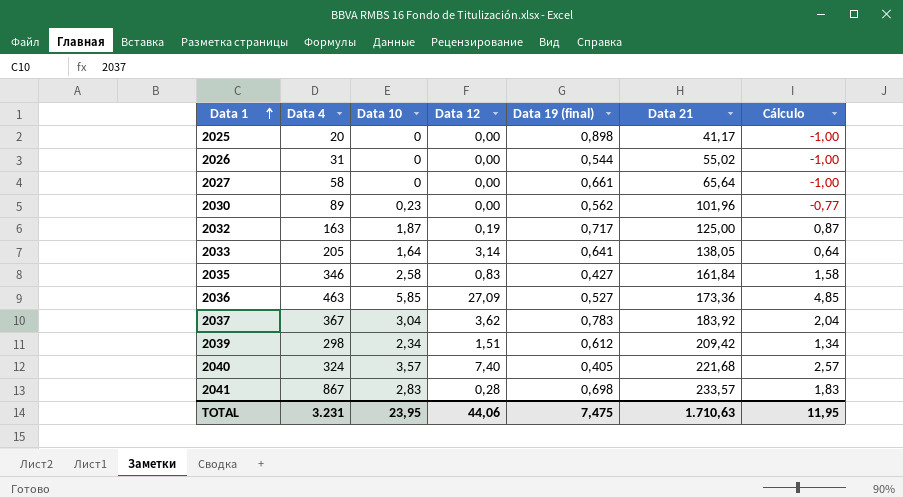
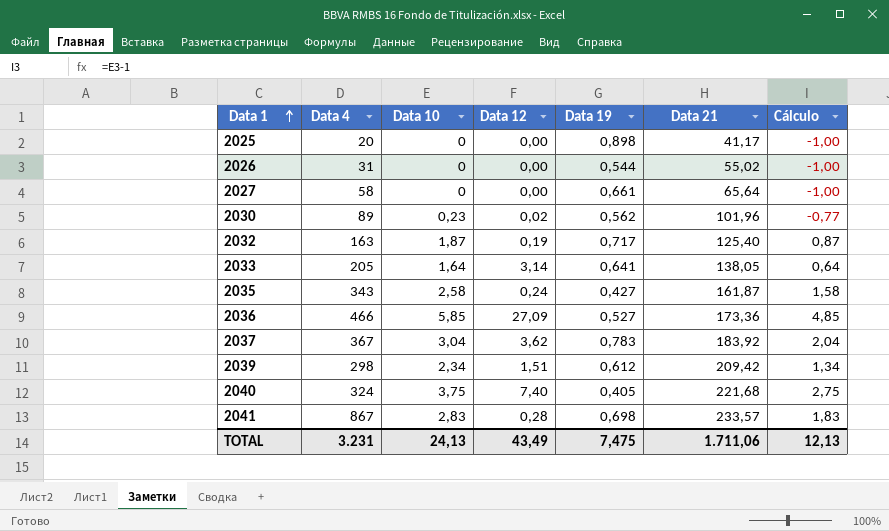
column name: Data 19 (final) -> Data 19
2030 | Data 12: 0,00 -> 0,02
2032 | Data 21: 125,00 -> 125,40
2035 | Data 4: 346 -> 343
2035 | Data 12: 0,83 -> 0,24
2035 | Data 21: 161,84 -> 161,87
2036 | Data 4: 463 -> 466
2040 | Data 10: 3,57 -> 3,75
2040 | Cálculo: 2,57 -> 2,75
TOTAL | Data 10: 23,95 -> 24,13
TOTAL | Data 12: 44,06 -> 43,49
TOTAL | Data 21: 1.710,63 -> 1.711,06
TOTAL | Cálculo: 11,95 -> 12,13

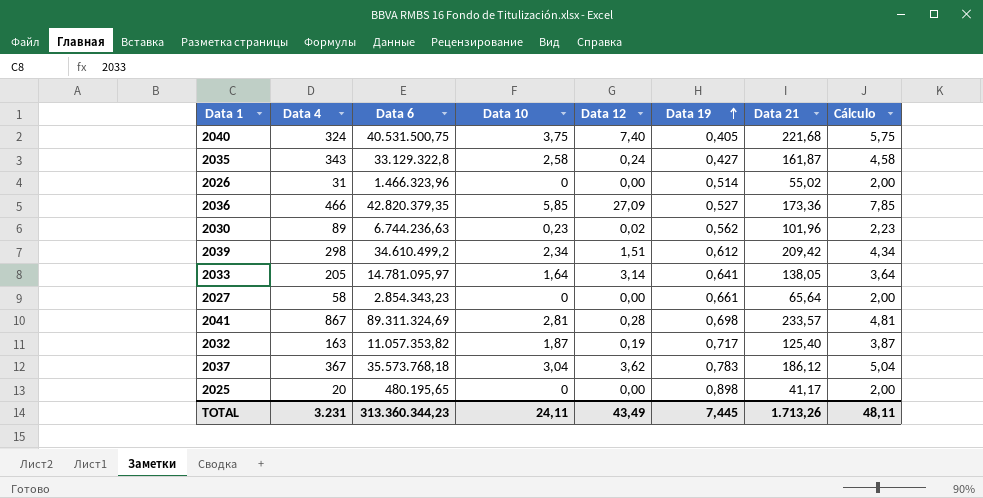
row order: Data 1 ascending -> Data 19 ascending
column Data 6 | position: none -> 3
column Cálculo | formula: [Data 10] - 1 -> [Data 10] + 2
2026 | Data 19: 0,544 -> 0,514
2041 | Data 10: 2,83 -> 2,81
2037 | Data 21: 183,92 -> 186,12
TOTAL | Data 10: 24,13 -> 24,11
TOTAL | Data 19: 7,475 -> 7,445
TOTAL | Data 21: 1.711,06 -> 1.713,26
TOTAL | Cálculo: 12,13 -> 48,11

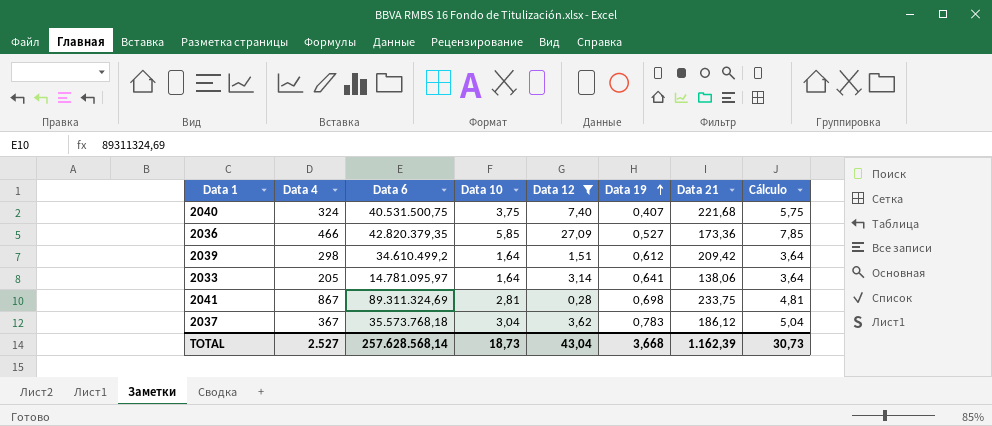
filter: none -> Data 12 >= 0,28
2040 | Data 19: 0,405 -> 0,407
2039 | Data 10: 2,34 -> 1,64
2039 | Cálculo: 4,34 -> 3,64
2033 | Data 21: 138,05 -> 138,06
2041 | Data 21: 233,57 -> 233,75
TOTAL | Data 4: 3.231 -> 2.527
TOTAL | Data 6: 313.360.344,23 -> 257.628.568,14
TOTAL | Data 10: 24,11 -> 18,73
TOTAL | Data 12: 43,49 -> 43,04
TOTAL | Data 19: 7,445 -> 3,668
TOTAL | Data 21: 1.713,26 -> 1.162,39
TOTAL | Cálculo: 48,11 -> 30,73

